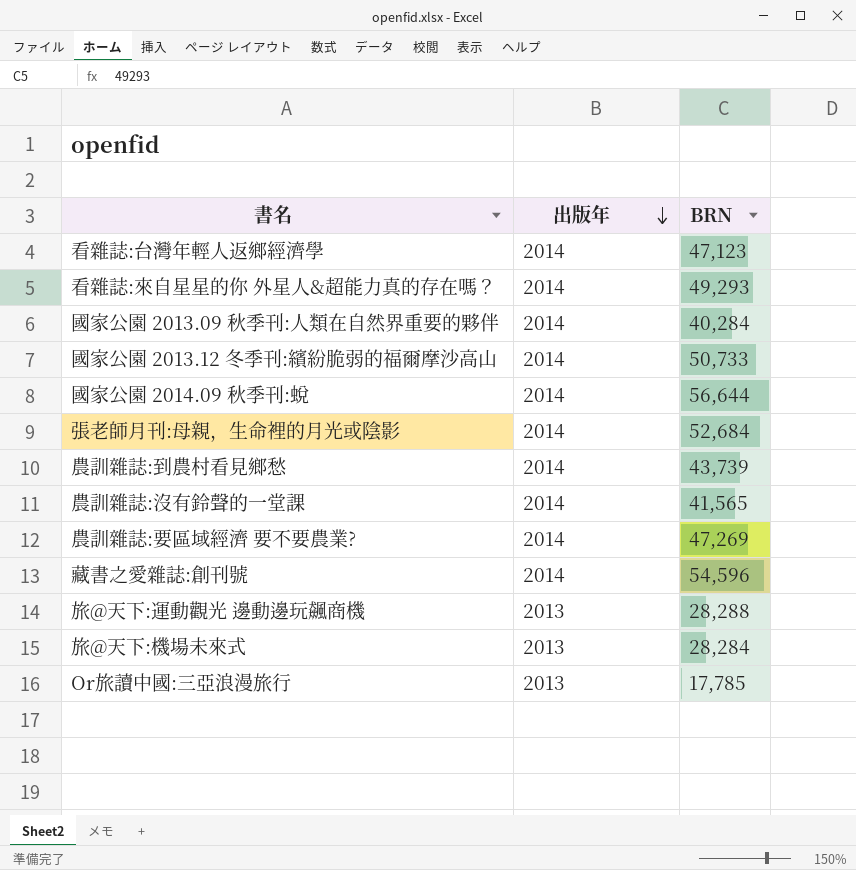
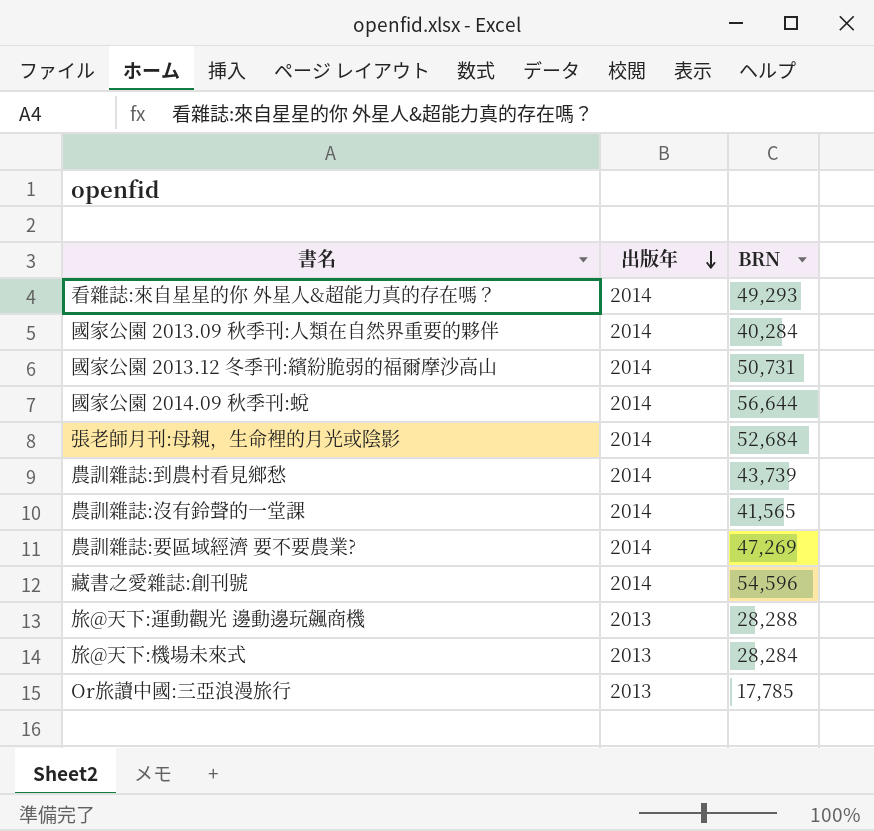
row 看雜誌:台灣年輕人返鄉經濟學: 2014 | 47,123 -> none
國家公園 2013.12 冬季刊:繽紛脆弱的福爾摩沙高山 | BRN: 50,733 -> 50,731

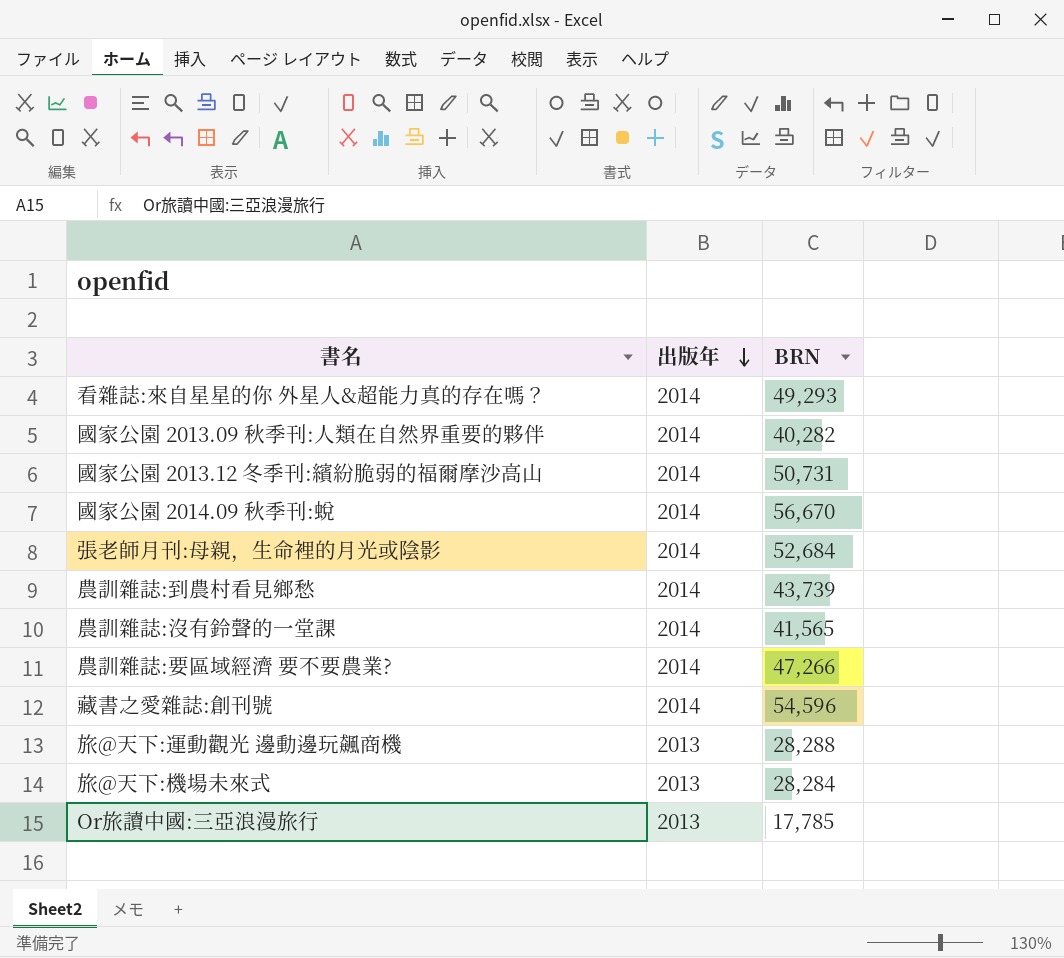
國家公園 2013.09 秋季刊:人類在自然界重要的夥伴 | BRN: 40,284 -> 40,282
國家公園 2014.09 秋季刊:蛻 | BRN: 56,644 -> 56,670
農訓雜誌:要區域經濟 要不要農業? | BRN: 47,269 -> 47,266

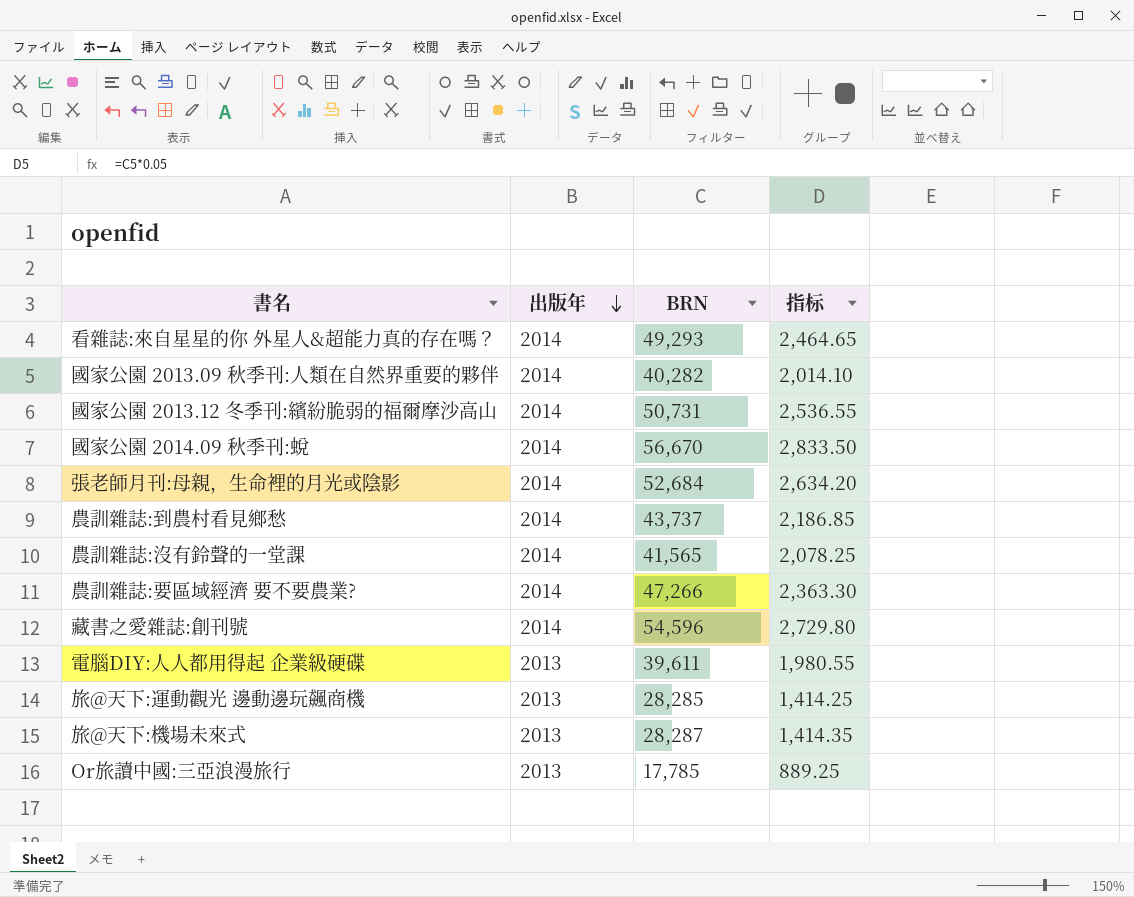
column 指标 | formula: none -> [BRN] * 0.05
農訓雜誌:到農村看見鄉愁 | BRN: 43,739 -> 43,737
row 電腦DIY:人人都用得起 企業級硬碟: none -> 2013 | 39,611 | 1,980.55
旅@天下:運動觀光 邊動邊玩飆商機 | BRN: 28,288 -> 28,285
旅@天下:機場未來式 | BRN: 28,284 -> 28,287

